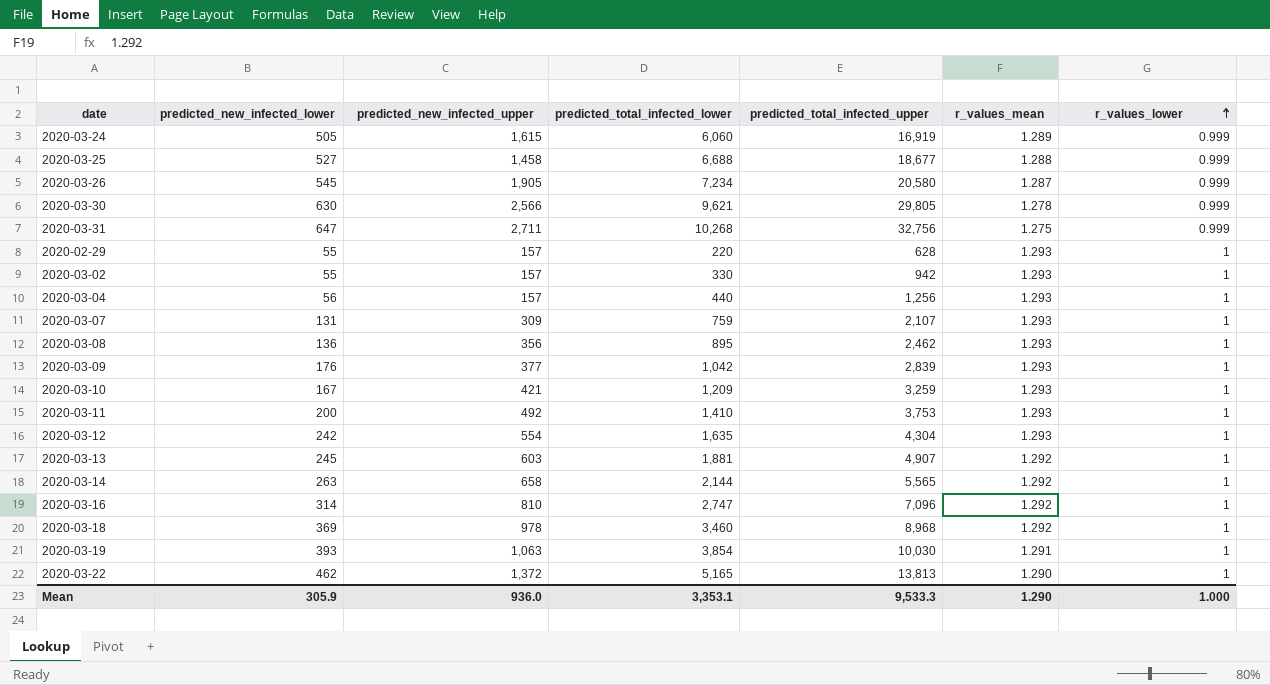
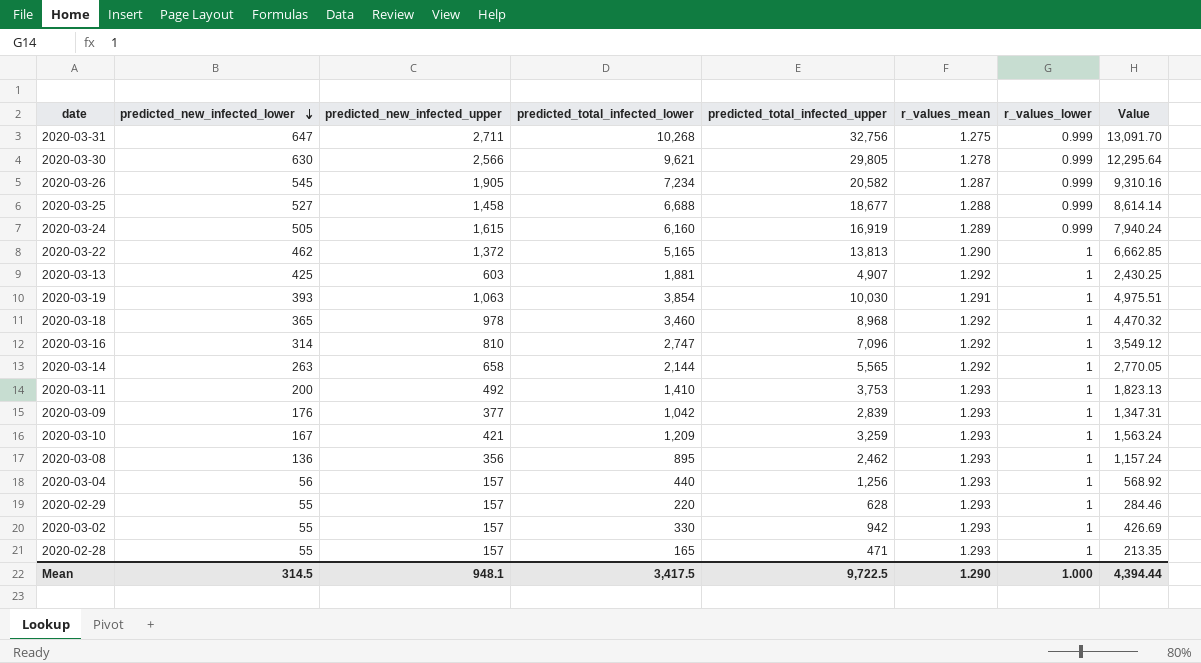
row order: r_values_lower ascending -> predicted_new_infected_lower descending
column Value | formula: none -> [predicted_total_infected_lower] * [r_values_mean]
row 2020-03-07: 131 | 309 | 759 | 2,107 | 1.293 | 1 -> none
row 2020-03-12: 242 | 554 | 1,635 | 4,304 | 1.293 | 1 -> none
2020-03-26 | predicted_total_infected_upper: 20,580 -> 20,582
2020-03-24 | predicted_total_infected_lower: 6,060 -> 6,160
2020-03-13 | predicted_new_infected_lower: 245 -> 425
2020-03-18 | predicted_new_infected_lower: 369 -> 365
row 2020-02-28: none -> 55 | 157 | 165 | 471 | 1.293 | 1 | 213.35
Mean | predicted_new_infected_lower: 305.9 -> 314.5
Mean | predicted_new_infected_upper: 936.0 -> 948.1
Mean | predicted_total_infected_lower: 3,353.1 -> 3,417.5
Mean | predicted_total_infected_upper: 9,533.3 -> 9,722.5

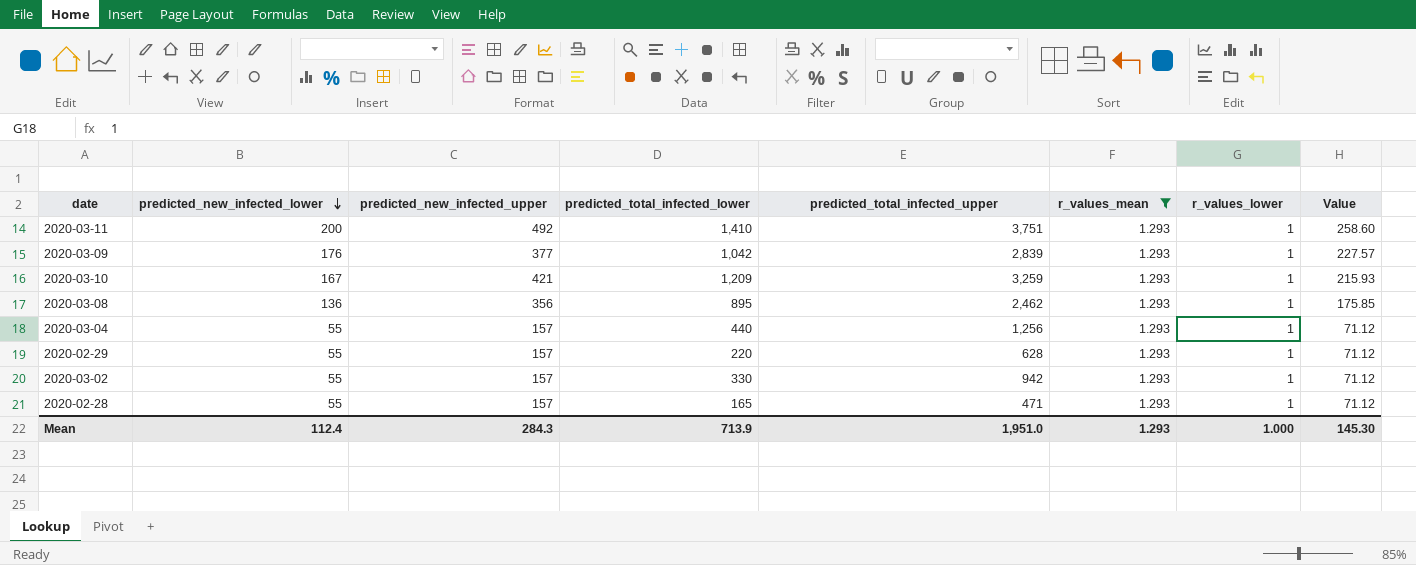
filter: none -> r_values_mean = 1.293
column Value | formula: [predicted_total_infected_lower] * [r_values_mean] -> [predicted_new_infected_lower] * [r_values_mean]
2020-03-11 | predicted_total_infected_upper: 3,753 -> 3,751
2020-03-04 | predicted_new_infected_lower: 56 -> 55
Mean | predicted_new_infected_lower: 314.5 -> 112.4
Mean | predicted_new_infected_upper: 948.1 -> 284.3
Mean | predicted_total_infected_lower: 3,417.5 -> 713.9
Mean | predicted_total_infected_upper: 9,722.5 -> 1,951.0
Mean | r_values_mean: 1.290 -> 1.293
Mean | Value: 4,394.44 -> 145.30

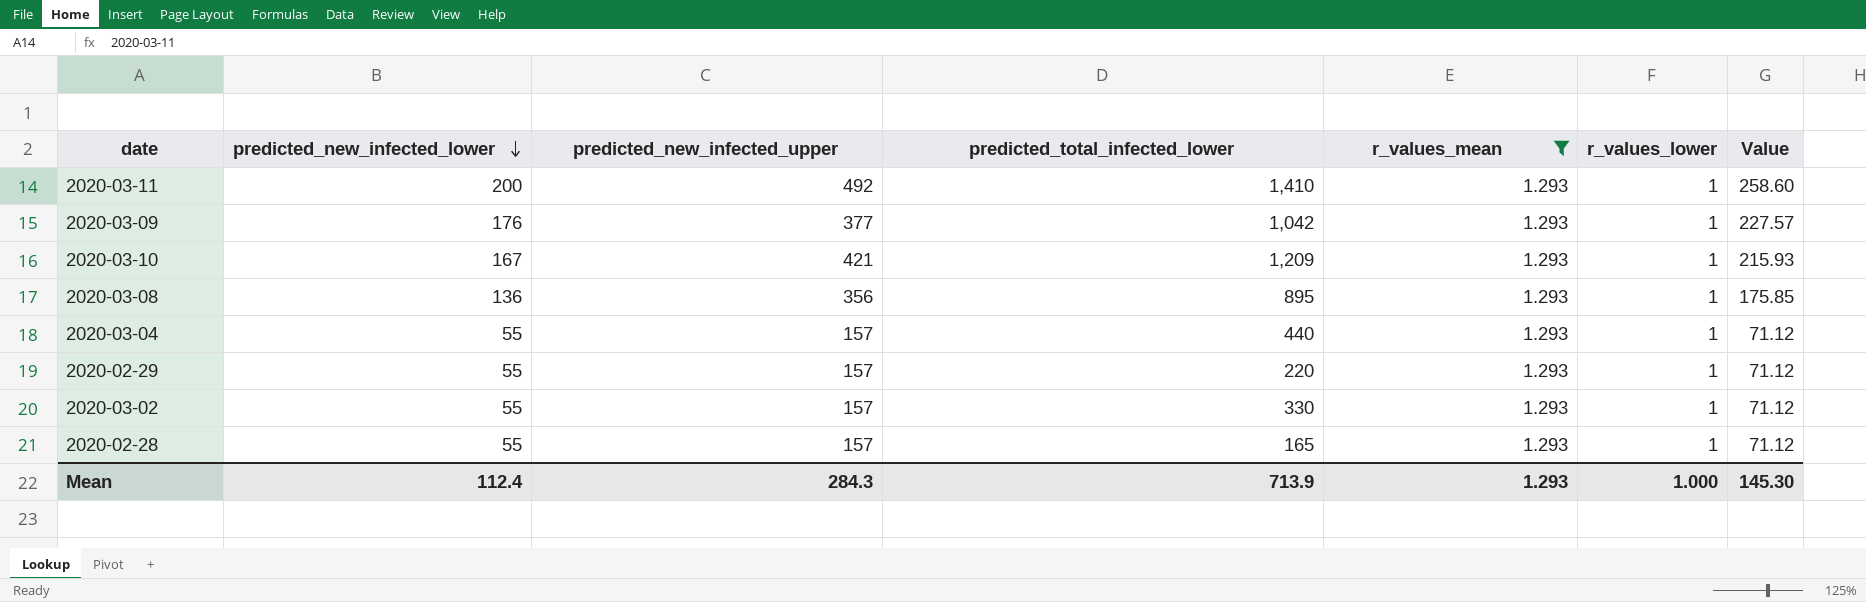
column predicted_total_infected_upper | position: 5 -> none

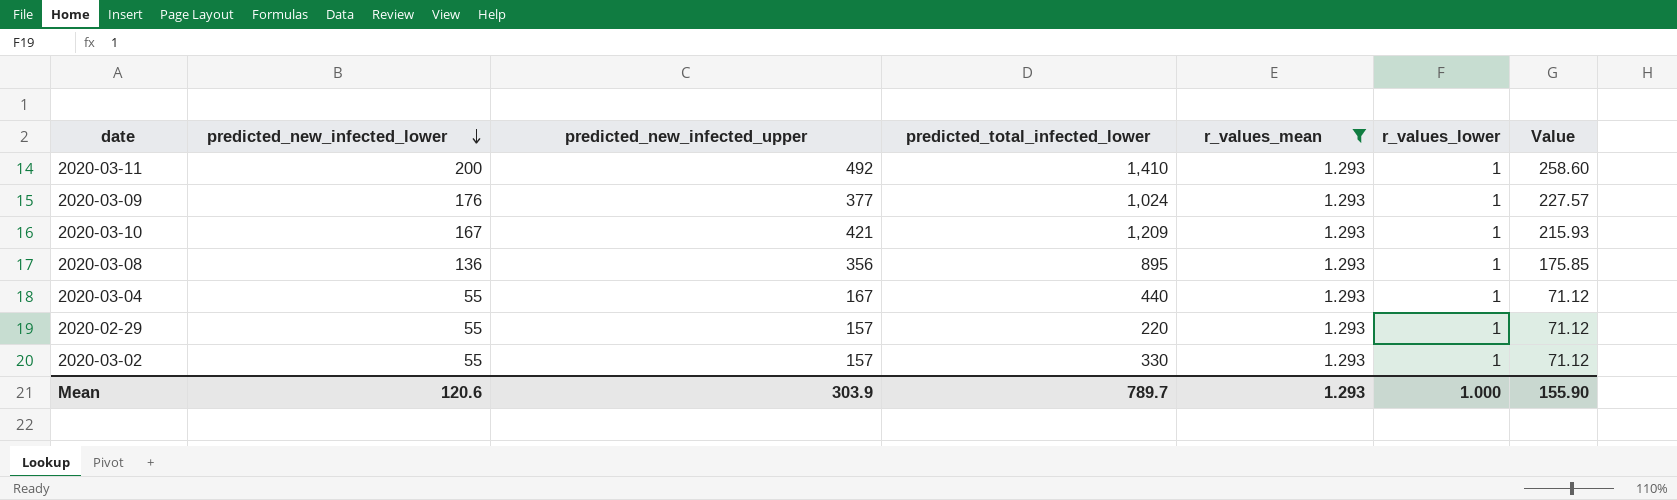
row 2020-02-28: 55 | 157 | 165 | 1.293 | 1 | 71.12 -> none
2020-03-09 | predicted_total_infected_lower: 1,042 -> 1,024
2020-03-04 | predicted_new_infected_upper: 157 -> 167
Mean | predicted_new_infected_lower: 112.4 -> 120.6
Mean | predicted_new_infected_upper: 284.3 -> 303.9
Mean | predicted_total_infected_lower: 713.9 -> 789.7
Mean | Value: 145.30 -> 155.90

